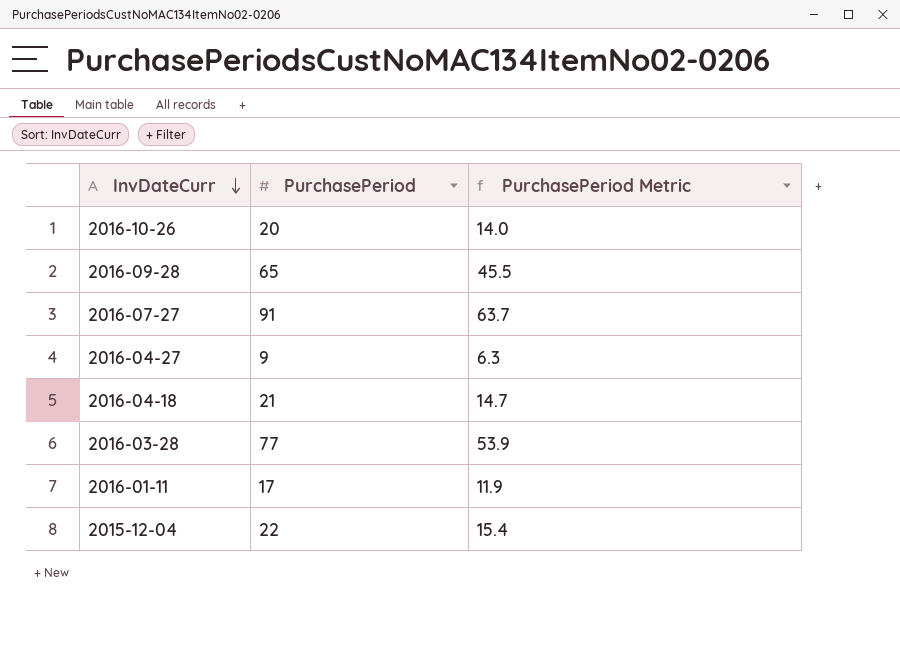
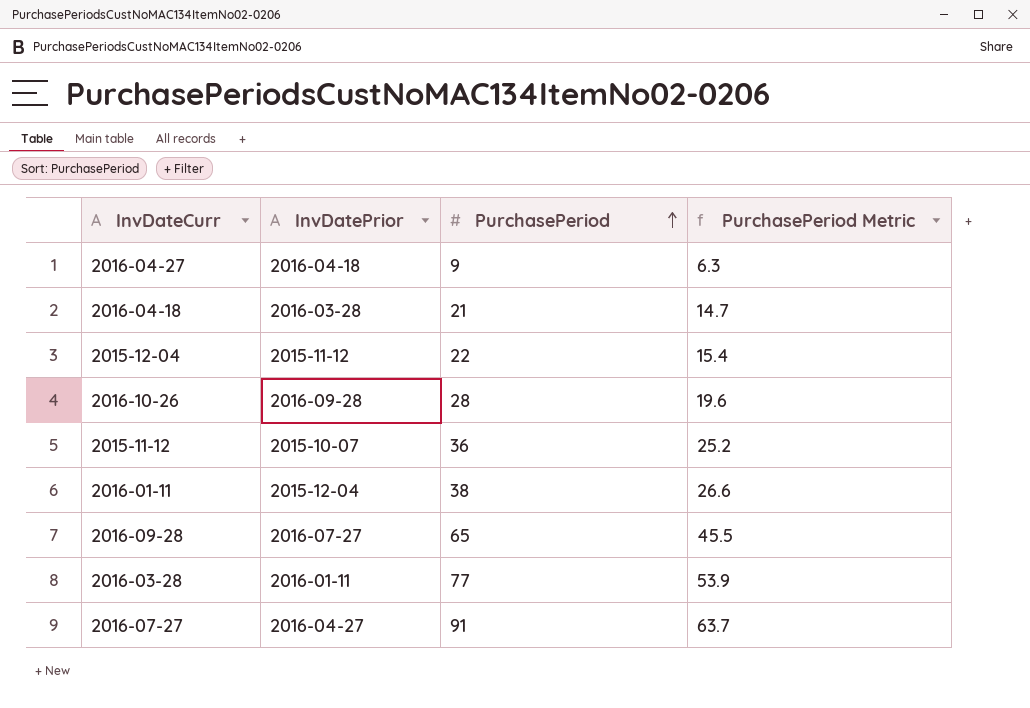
row order: InvDateCurr descending -> PurchasePeriod ascending
column InvDatePrior | position: none -> 2
2016-10-26 | PurchasePeriod: 20 -> 28
2016-10-26 | PurchasePeriod Metric: 14.0 -> 19.6
row 2015-11-12: none -> 2015-10-07 | 36 | 25.2
2016-01-11 | PurchasePeriod: 17 -> 38
2016-01-11 | PurchasePeriod Metric: 11.9 -> 26.6

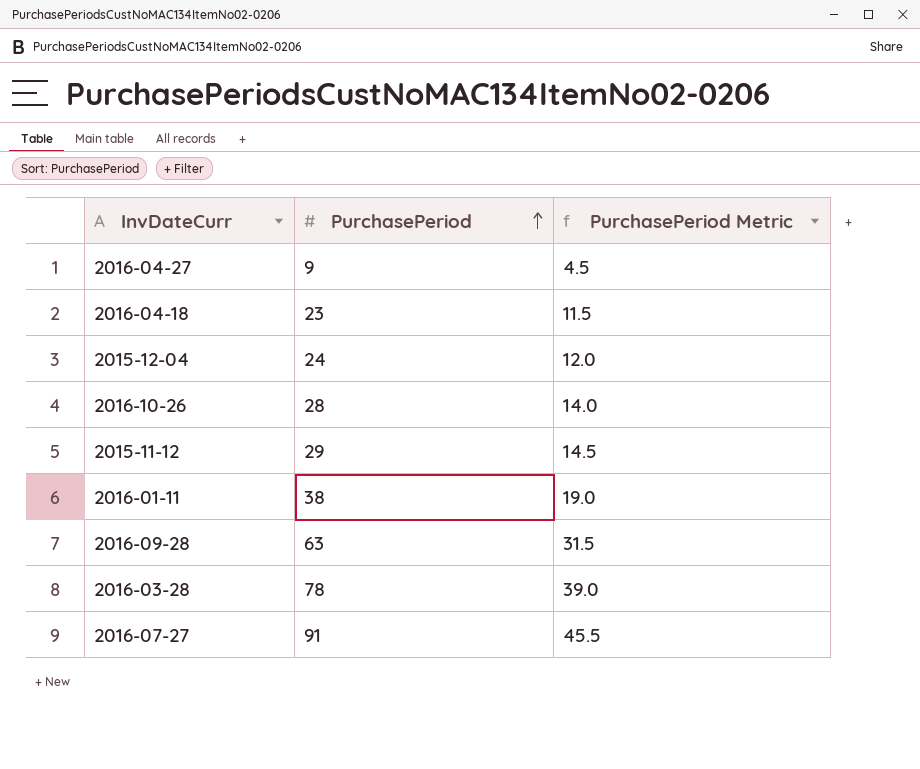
column InvDatePrior | position: 2 -> none
column PurchasePeriod Metric | formula: [PurchasePeriod] * 0.7 -> [PurchasePeriod] * 0.5
2016-04-18 | PurchasePeriod: 21 -> 23
2015-12-04 | PurchasePeriod: 22 -> 24
2015-11-12 | PurchasePeriod: 36 -> 29
2016-09-28 | PurchasePeriod: 65 -> 63
2016-03-28 | PurchasePeriod: 77 -> 78

